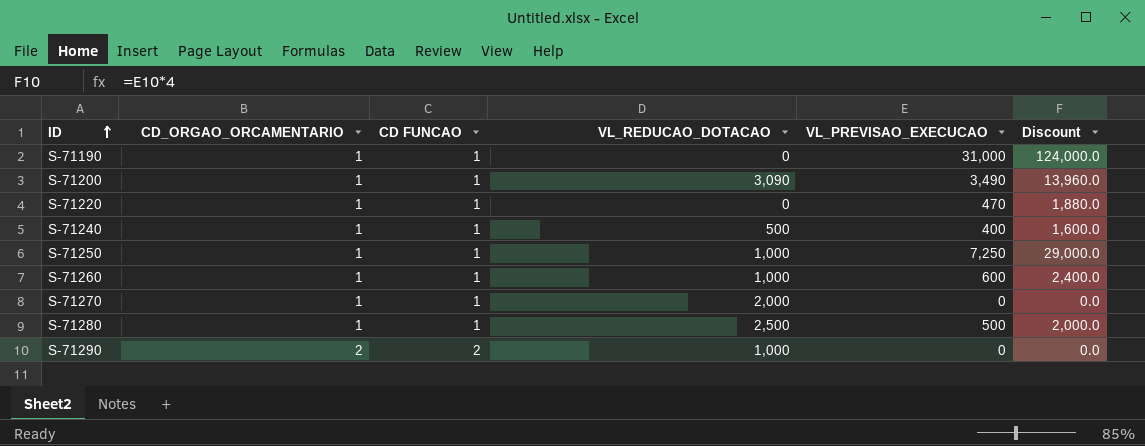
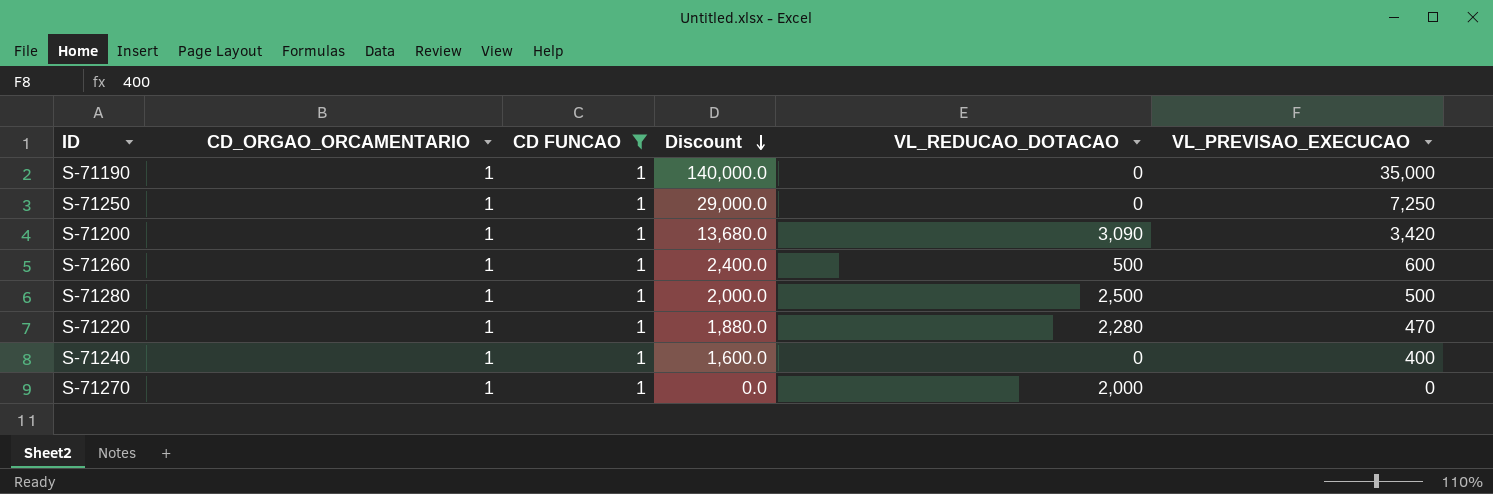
filter: none -> CD FUNCAO = 1
row order: ID ascending -> Discount descending
column Discount | position: 6 -> 4
S-71190 | Discount: 124,000.0 -> 140,000.0
S-71190 | VL_PREVISAO_EXECUCAO: 31,000 -> 35,000
S-71250 | VL_REDUCAO_DOTACAO: 1,000 -> 0
S-71200 | Discount: 13,960.0 -> 13,680.0
S-71200 | VL_PREVISAO_EXECUCAO: 3,490 -> 3,420
S-71260 | VL_REDUCAO_DOTACAO: 1,000 -> 500
S-71220 | VL_REDUCAO_DOTACAO: 0 -> 2,280
S-71240 | VL_REDUCAO_DOTACAO: 500 -> 0

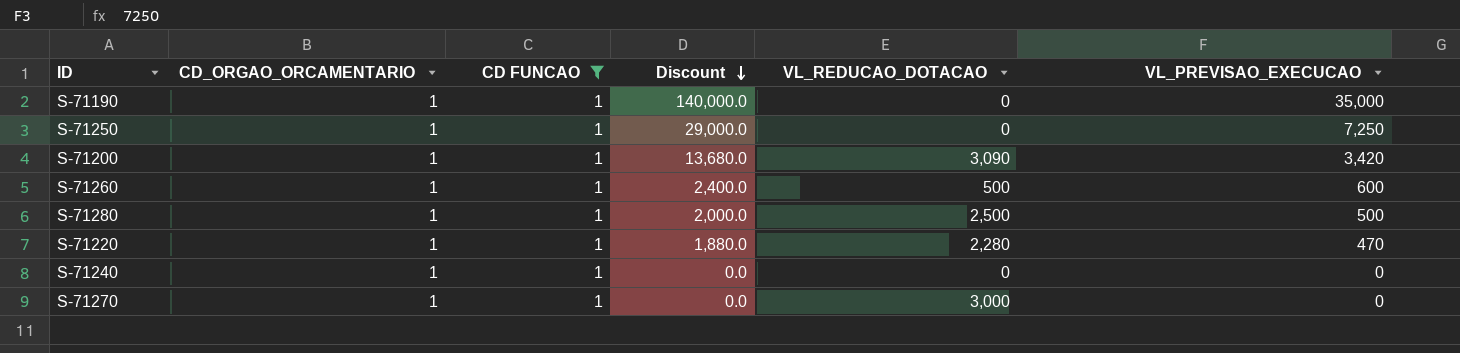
S-71240 | Discount: 1,600.0 -> 0.0
S-71240 | VL_PREVISAO_EXECUCAO: 400 -> 0
S-71270 | VL_REDUCAO_DOTACAO: 2,000 -> 3,000

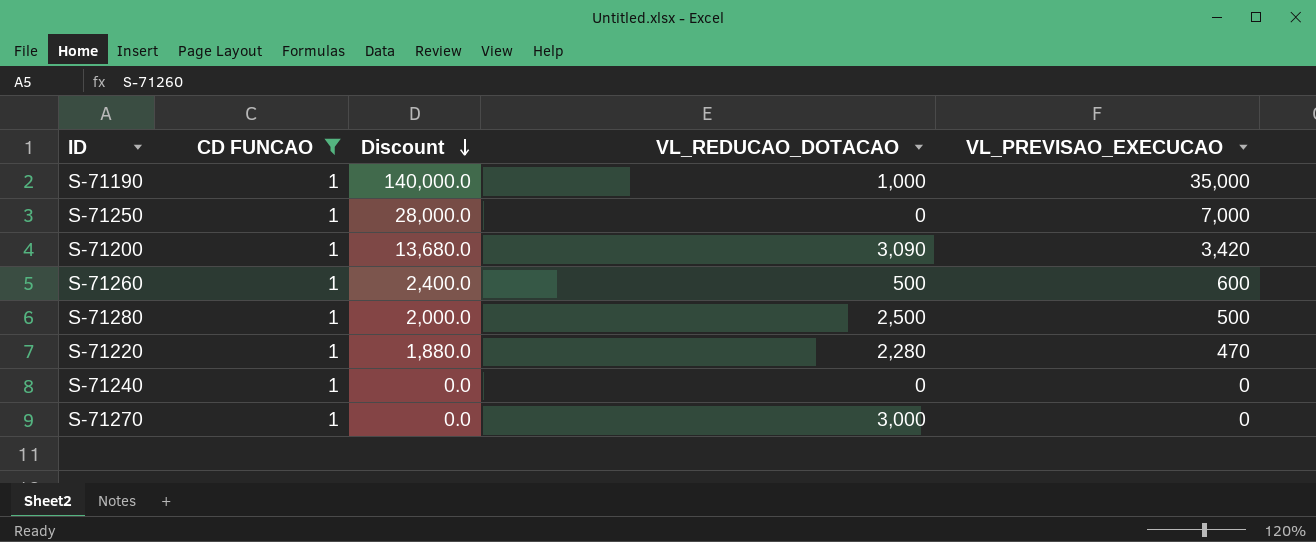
column CD_ORGAO_ORCAMENTARIO | position: 2 -> none
S-71190 | VL_REDUCAO_DOTACAO: 0 -> 1,000
S-71250 | Discount: 29,000.0 -> 28,000.0
S-71250 | VL_PREVISAO_EXECUCAO: 7,250 -> 7,000

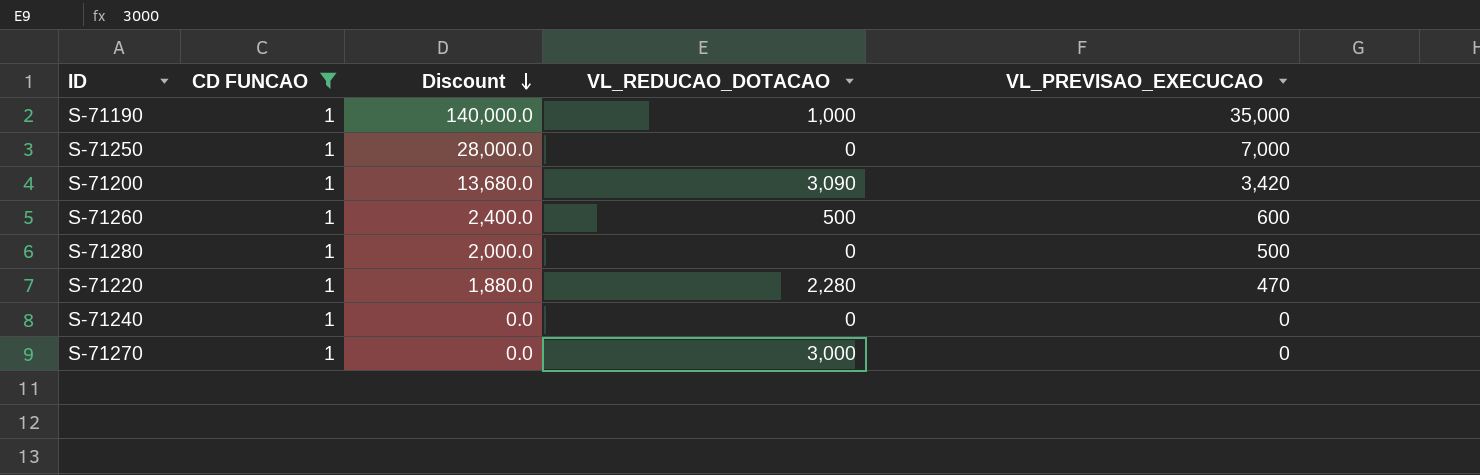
S-71280 | VL_REDUCAO_DOTACAO: 2,500 -> 0

